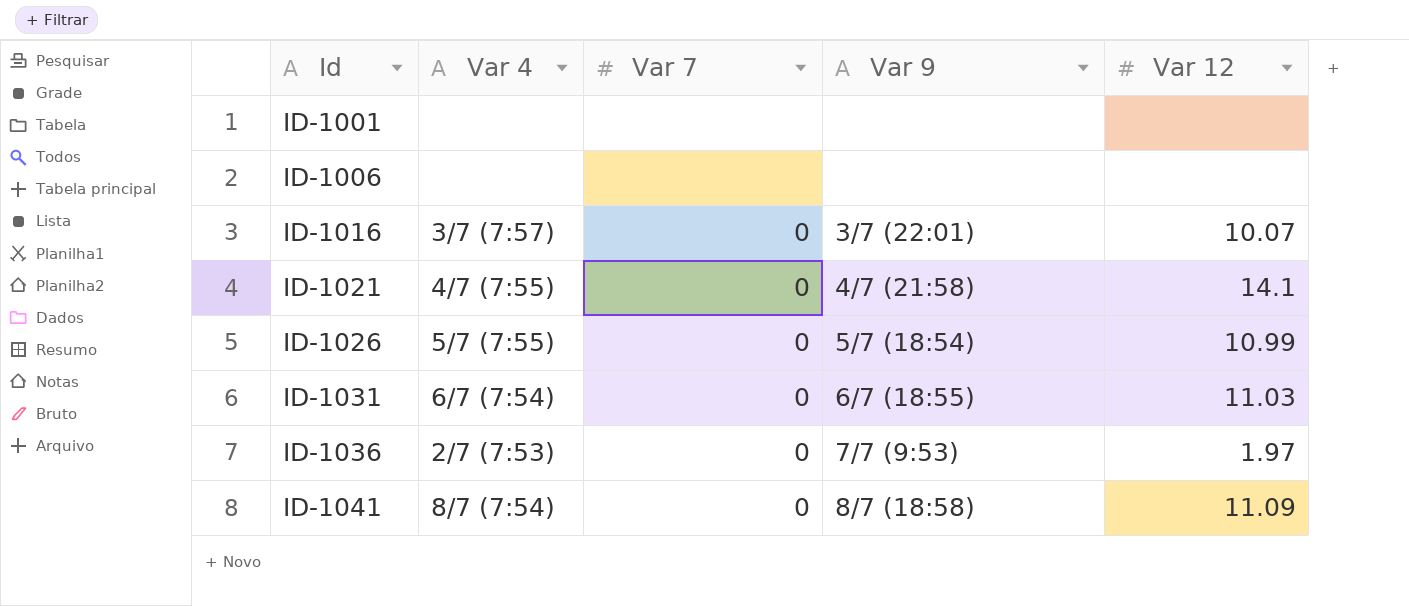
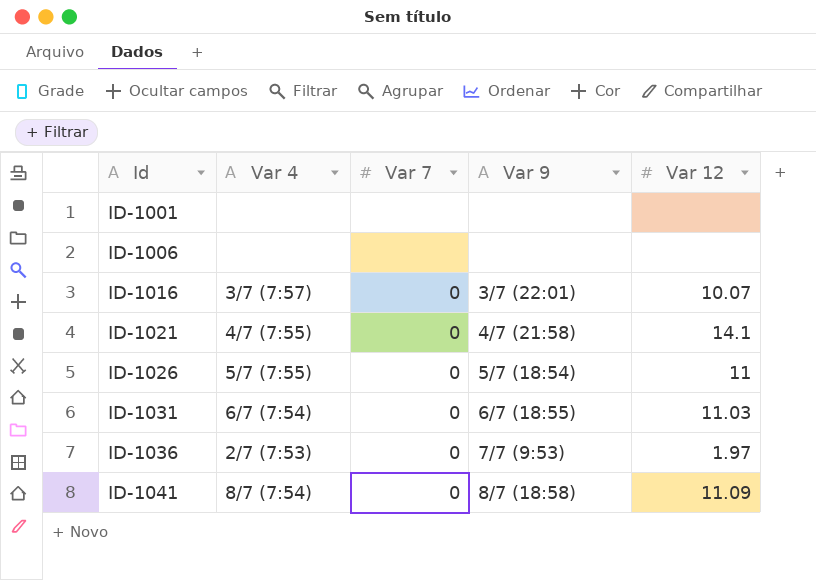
ID-1026 | Var 12: 10.99 -> 11

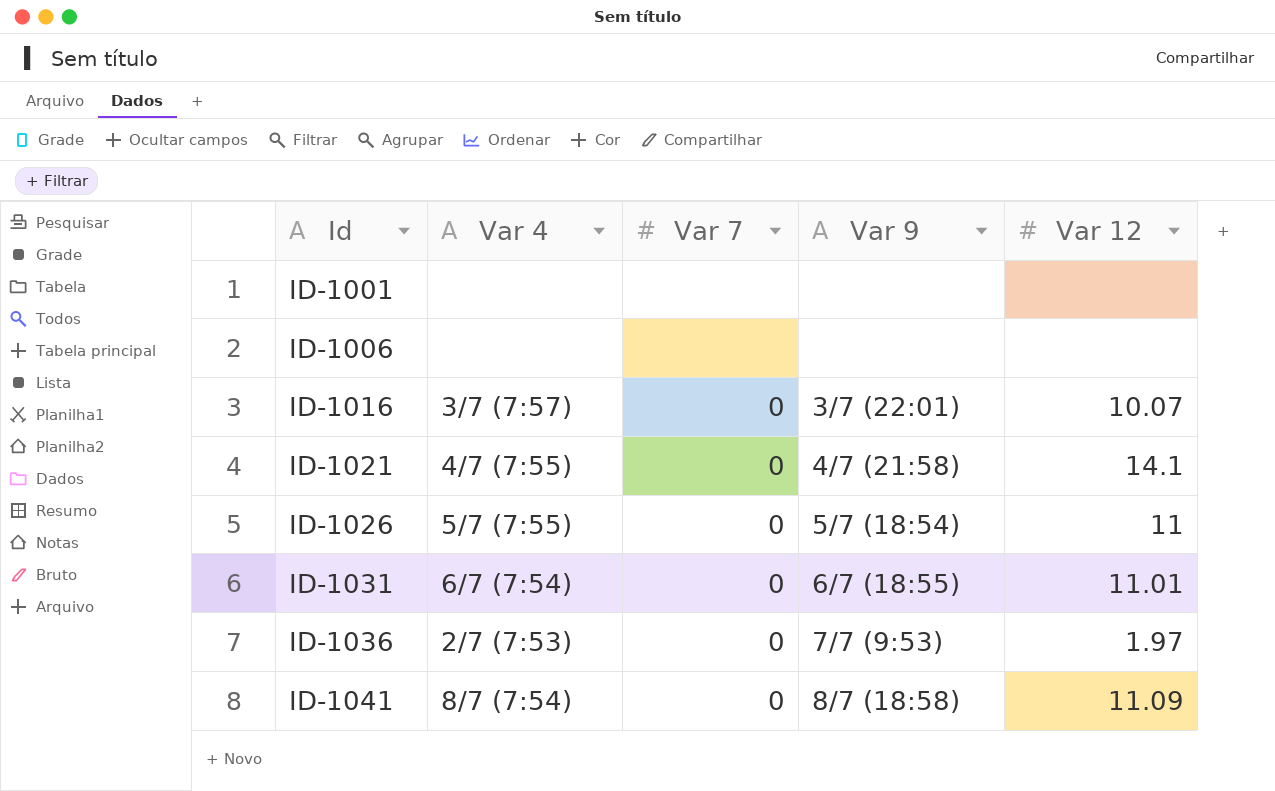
ID-1031 | Var 12: 11.03 -> 11.01

